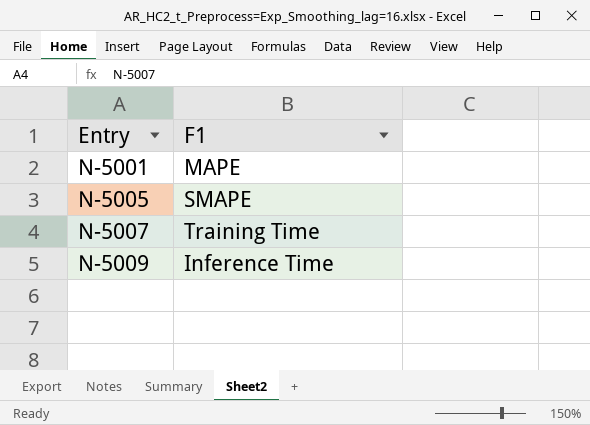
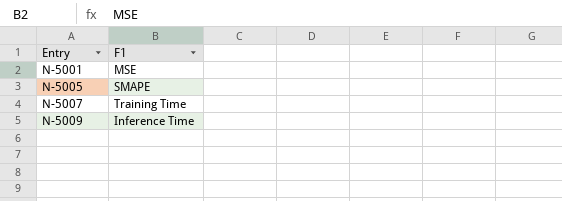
N-5001 | F1: MAPE -> MSE

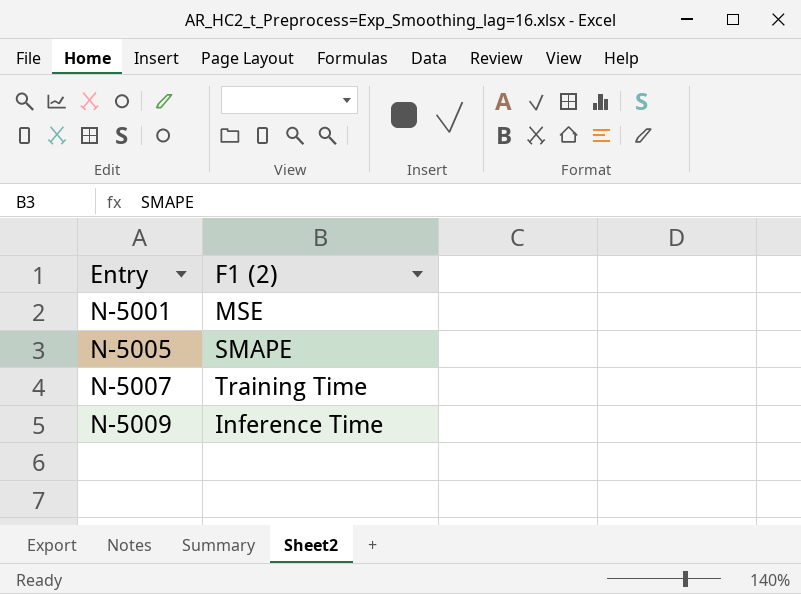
column name: F1 -> F1 (2)

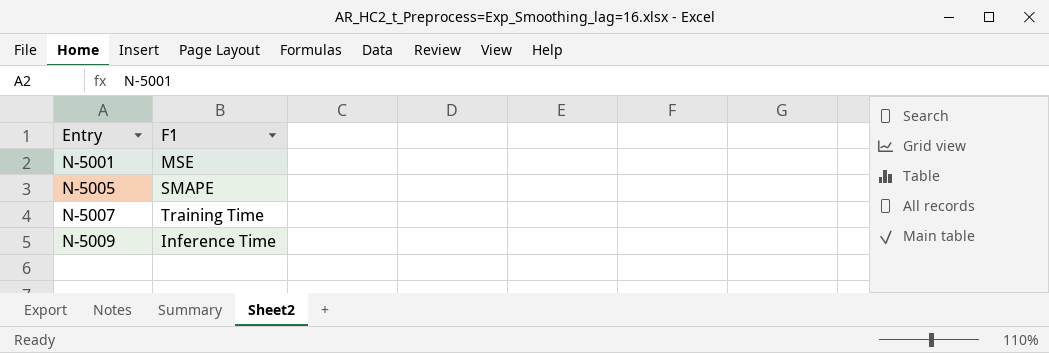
column name: F1 (2) -> F1

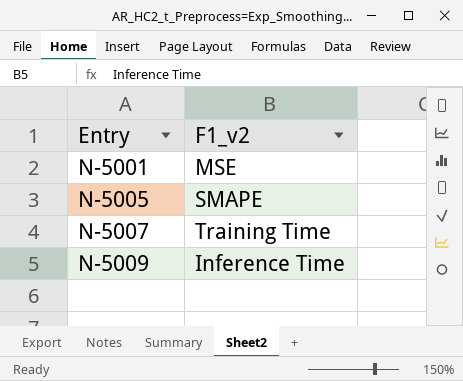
column name: F1 -> F1_v2

